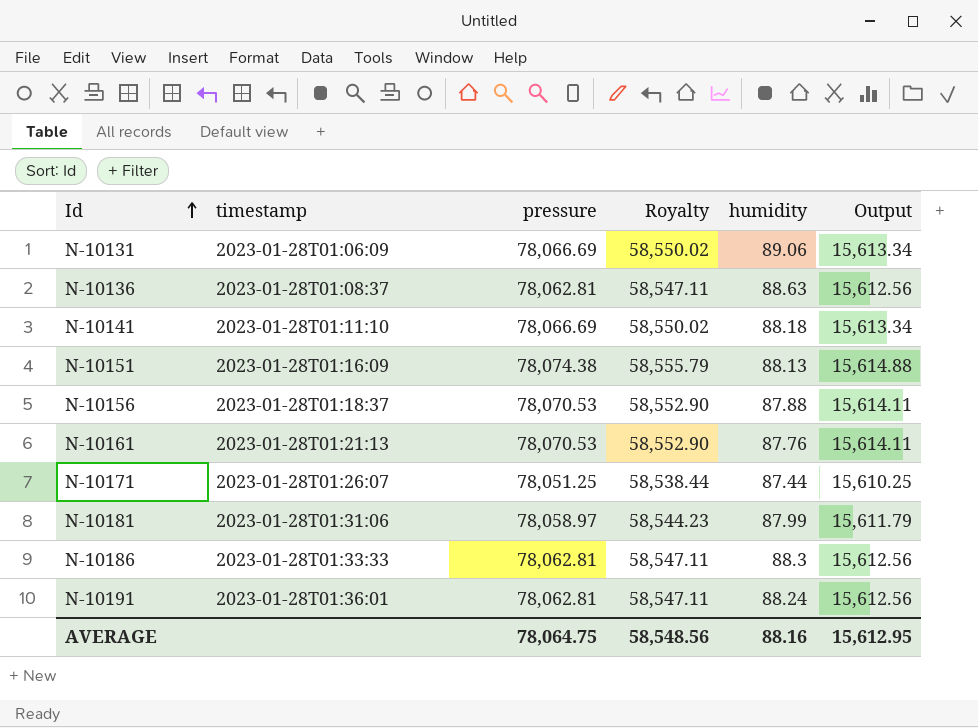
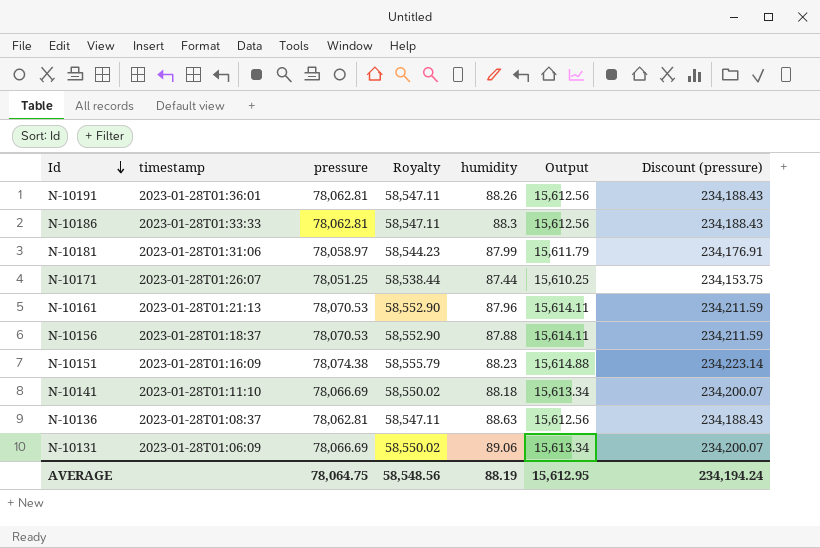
row order: Id ascending -> Id descending
column Discount (pressure) | formula: none -> [pressure] * 3
N-10191 | humidity: 88.24 -> 88.26
N-10161 | humidity: 87.76 -> 87.96
N-10151 | humidity: 88.13 -> 88.23
AVERAGE | humidity: 88.16 -> 88.19

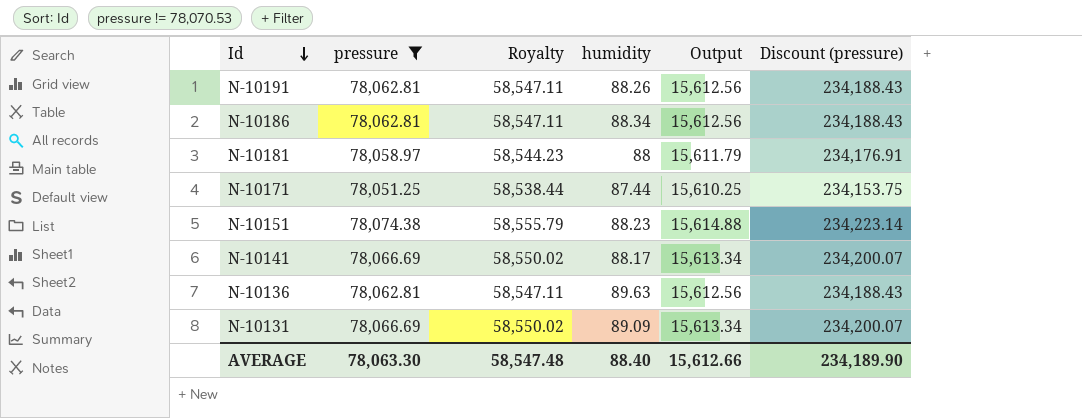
filter: none -> pressure != 78,070.53
column timestamp | position: 2 -> none
N-10186 | humidity: 88.3 -> 88.34
N-10181 | humidity: 87.99 -> 88
N-10141 | humidity: 88.18 -> 88.17
N-10136 | humidity: 88.63 -> 89.63
N-10131 | humidity: 89.06 -> 89.09
AVERAGE | pressure: 78,064.75 -> 78,063.30
AVERAGE | Royalty: 58,548.56 -> 58,547.48
AVERAGE | humidity: 88.19 -> 88.40
AVERAGE | Output: 15,612.95 -> 15,612.66
AVERAGE | Discount (pressure): 234,194.24 -> 234,189.90

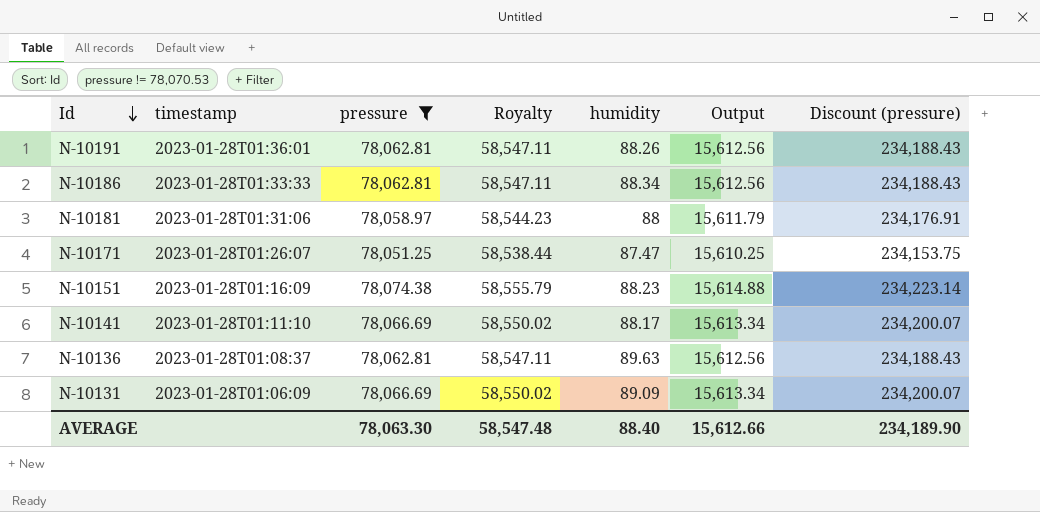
column timestamp | position: none -> 2
N-10171 | humidity: 87.44 -> 87.47

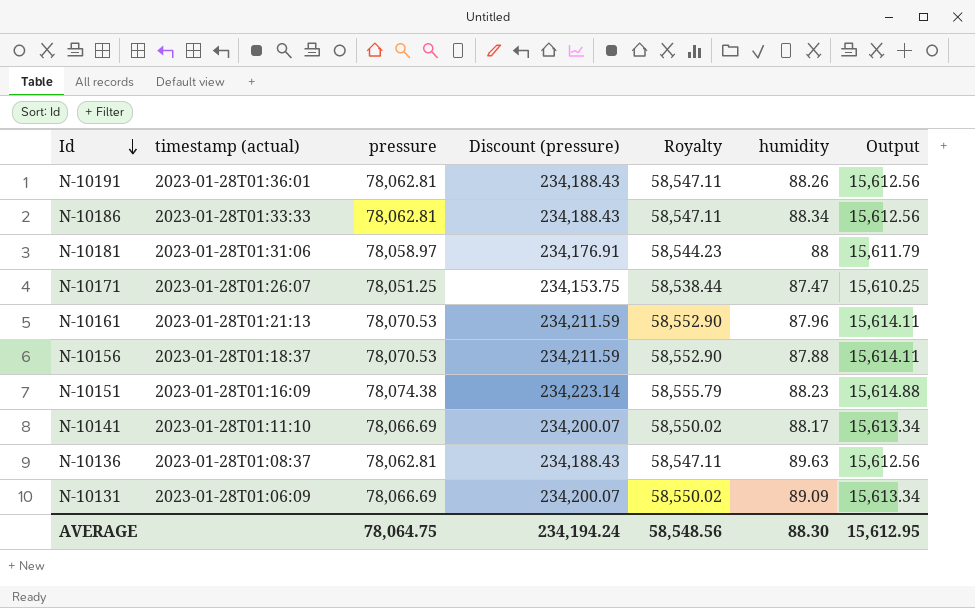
filter: pressure != 78,070.53 -> none
column name: timestamp -> timestamp (actual)
column Discount (pressure) | position: 7 -> 4
AVERAGE | pressure: 78,063.30 -> 78,064.75
AVERAGE | Discount (pressure): 234,189.90 -> 234,194.24
AVERAGE | Royalty: 58,547.48 -> 58,548.56
AVERAGE | humidity: 88.40 -> 88.30
AVERAGE | Output: 15,612.66 -> 15,612.95

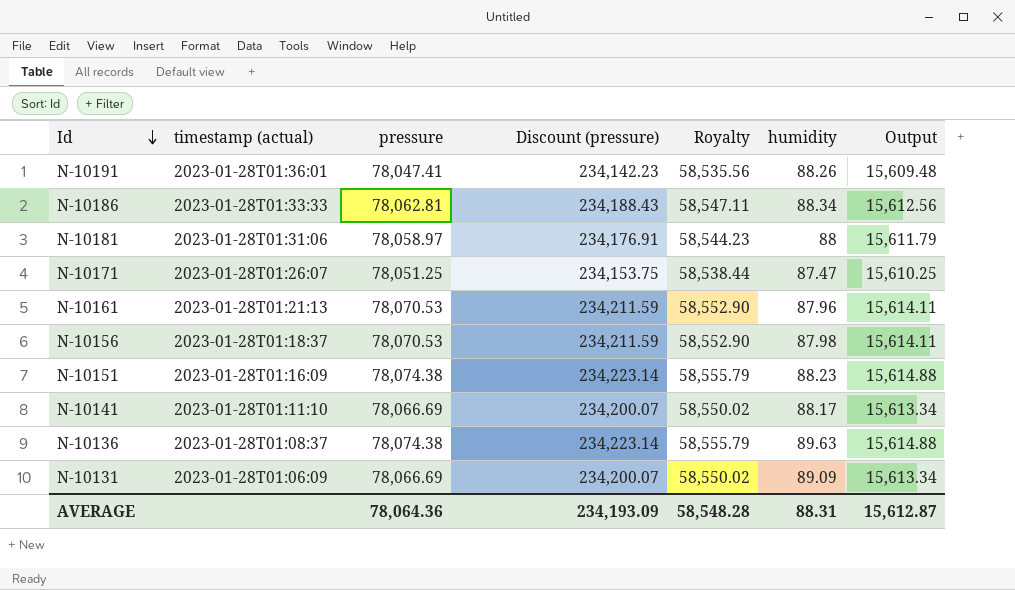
N-10191 | pressure: 78,062.81 -> 78,047.41
N-10191 | Discount (pressure): 234,188.43 -> 234,142.23
N-10191 | Royalty: 58,547.11 -> 58,535.56
N-10191 | Output: 15,612.56 -> 15,609.48
N-10156 | humidity: 87.88 -> 87.98
N-10136 | pressure: 78,062.81 -> 78,074.38
N-10136 | Discount (pressure): 234,188.43 -> 234,223.14
N-10136 | Royalty: 58,547.11 -> 58,555.79
N-10136 | Output: 15,612.56 -> 15,614.88
AVERAGE | pressure: 78,064.75 -> 78,064.36
AVERAGE | Discount (pressure): 234,194.24 -> 234,193.09
AVERAGE | Royalty: 58,548.56 -> 58,548.28
AVERAGE | humidity: 88.30 -> 88.31
AVERAGE | Output: 15,612.95 -> 15,612.87

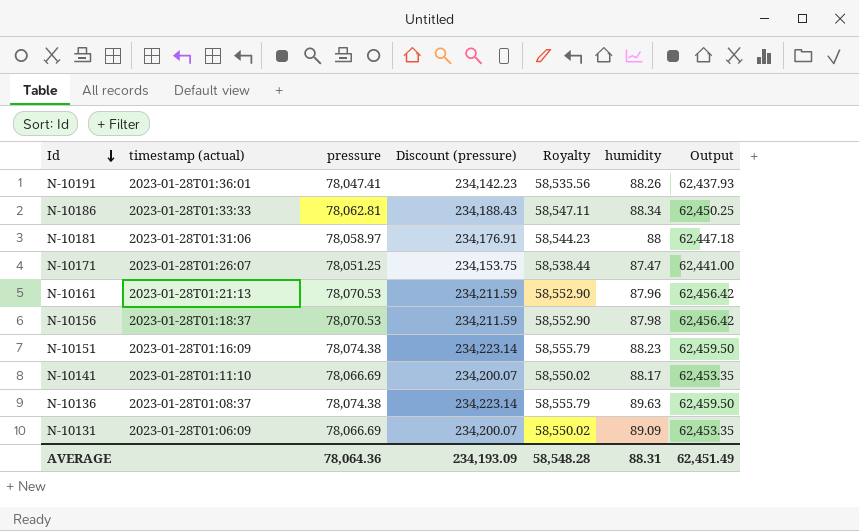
column Output | formula: [pressure] * 0.2 -> [pressure] * 0.8
AVERAGE | Output: 15,612.87 -> 62,451.49

